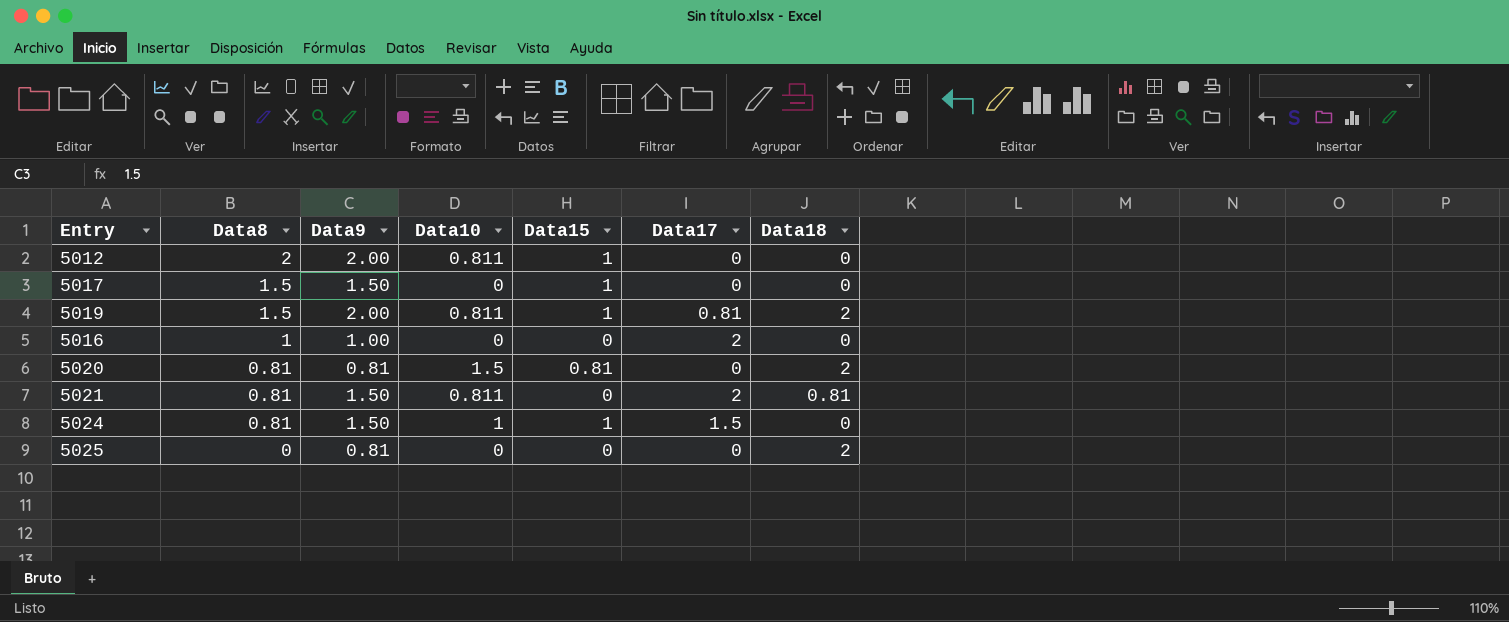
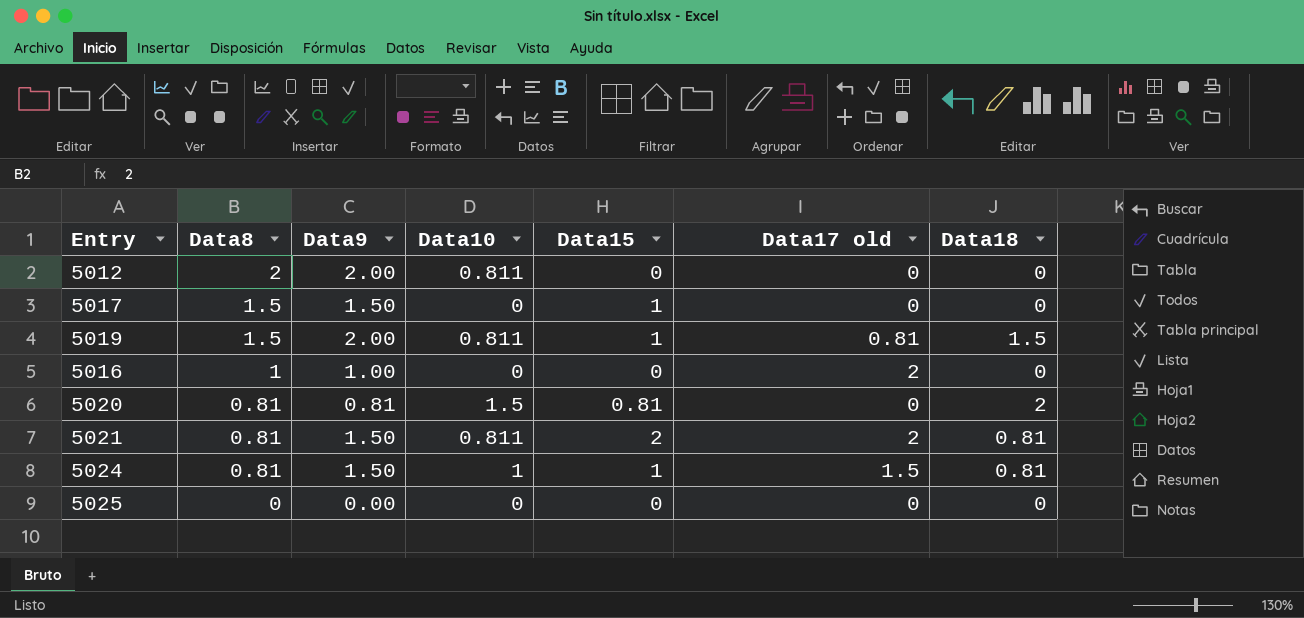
column name: Data17 -> Data17 old
5012 | Data15: 1 -> 0
5019 | Data18: 2 -> 1.5
5021 | Data15: 0 -> 2
5024 | Data18: 0 -> 0.81
5025 | Data9: 0.81 -> 0.00
5025 | Data18: 2 -> 0

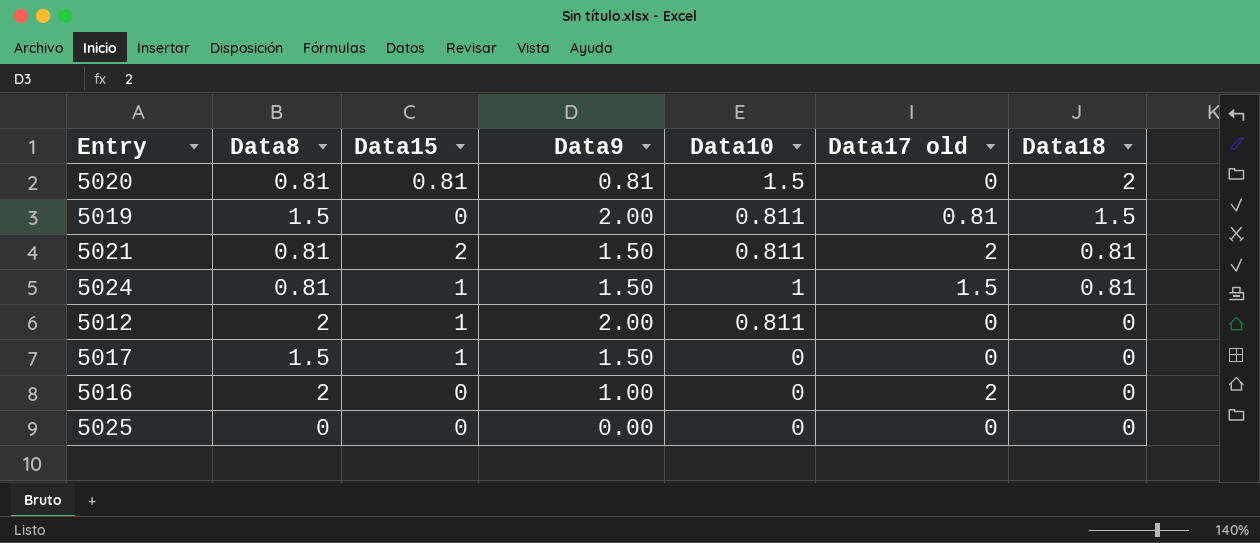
row order: Data8 descending -> Data18 descending
column Data15 | position: 5 -> 3
5019 | Data15: 1 -> 0
5012 | Data15: 0 -> 1
5016 | Data8: 1 -> 2

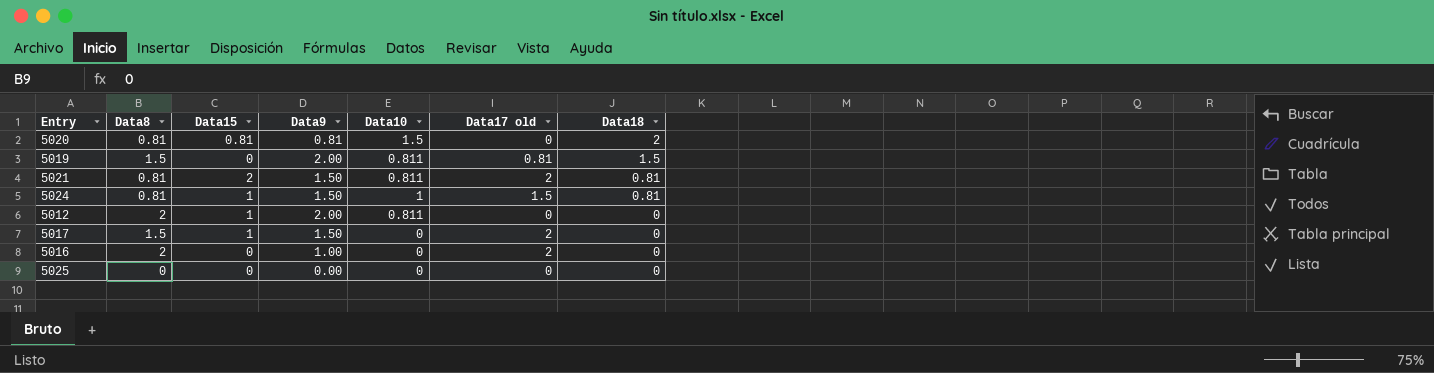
5017 | Data17 old: 0 -> 2

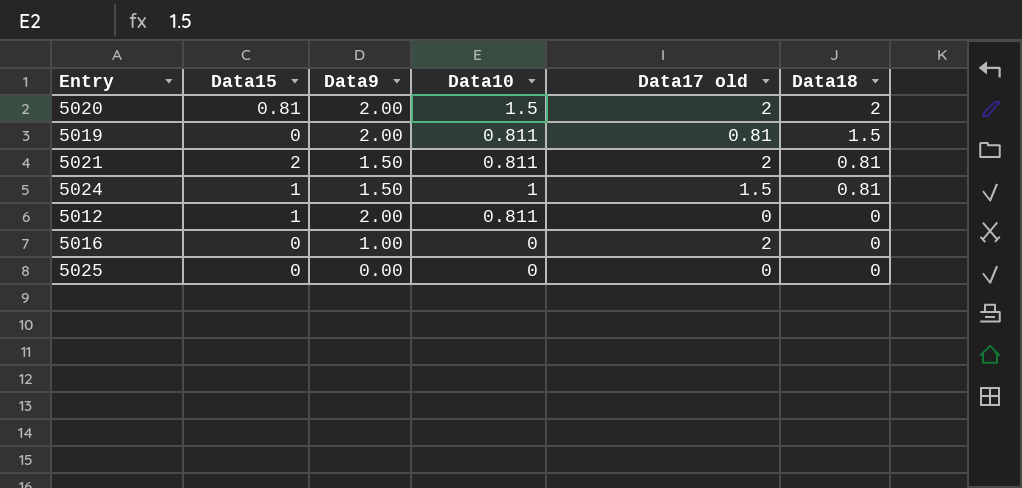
column Data8 | position: 2 -> none
row 5017: 1.5 | 1 | 1.50 | 0 | 2 | 0 -> none
5020 | Data9: 0.81 -> 2.00
5020 | Data17 old: 0 -> 2

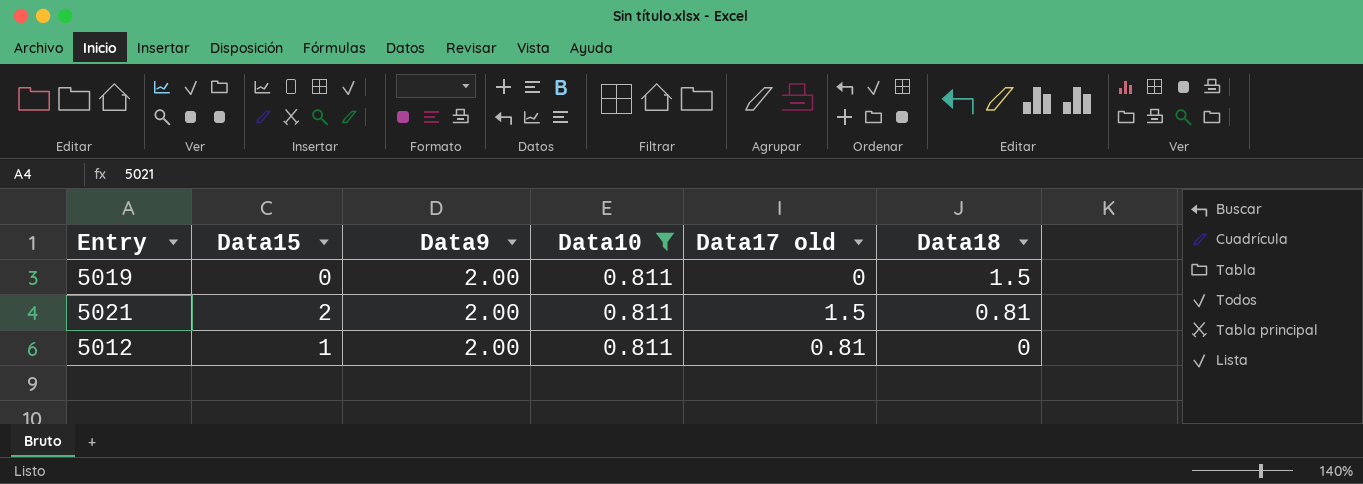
filter: none -> Data10 = 0.811
5019 | Data17 old: 0.81 -> 0
5021 | Data9: 1.50 -> 2.00
5021 | Data17 old: 2 -> 1.5
5012 | Data17 old: 0 -> 0.81

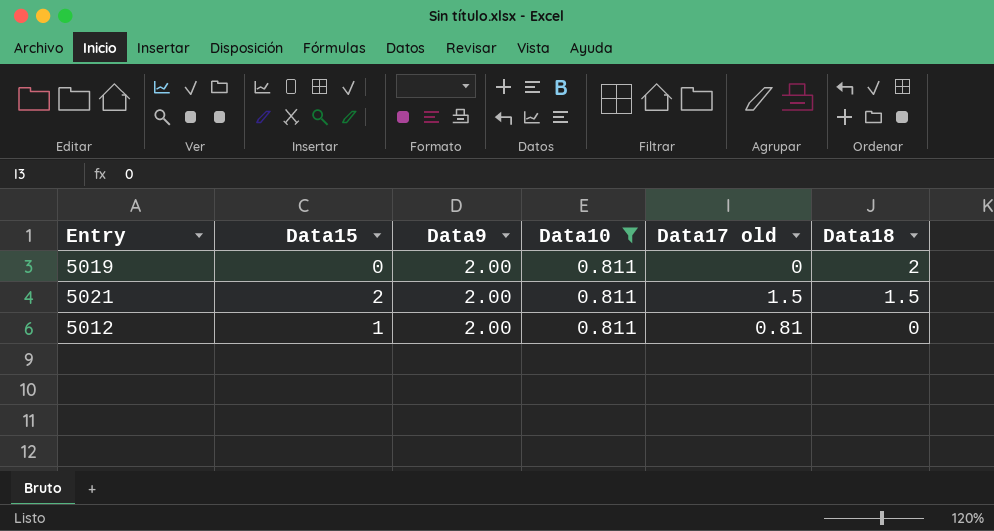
5019 | Data18: 1.5 -> 2
5021 | Data18: 0.81 -> 1.5

